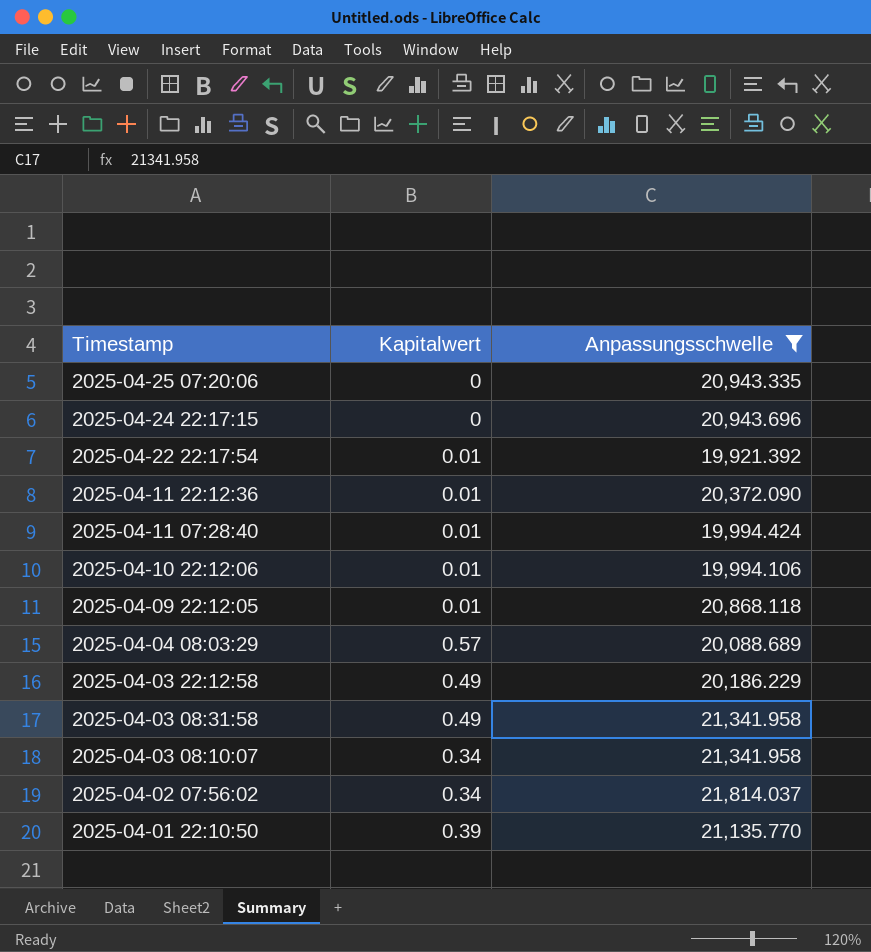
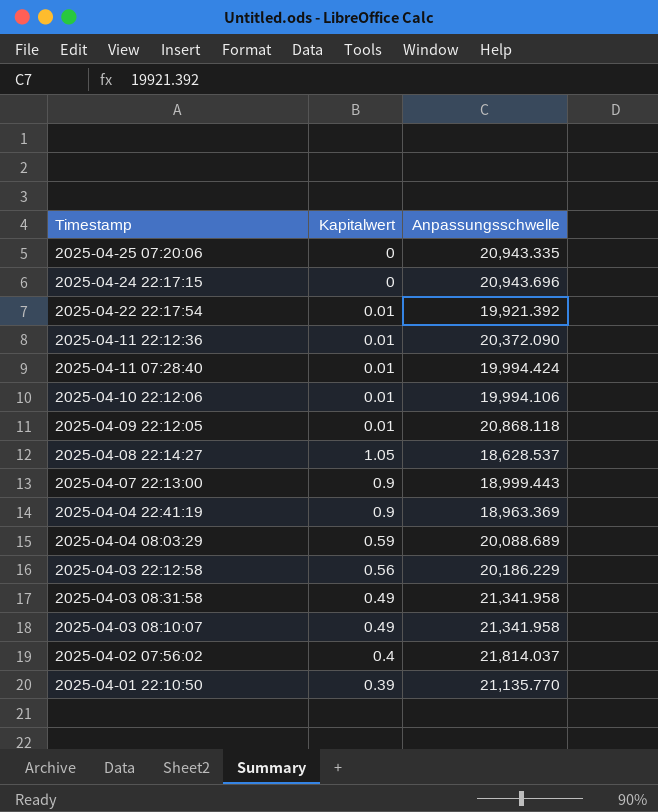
filter: Anpassungsschwelle >= 19,921.392 -> none
2025-04-04 08:03:29 | Kapitalwert: 0.57 -> 0.59
2025-04-03 22:12:58 | Kapitalwert: 0.49 -> 0.56
2025-04-03 08:10:07 | Kapitalwert: 0.34 -> 0.49
2025-04-02 07:56:02 | Kapitalwert: 0.34 -> 0.4

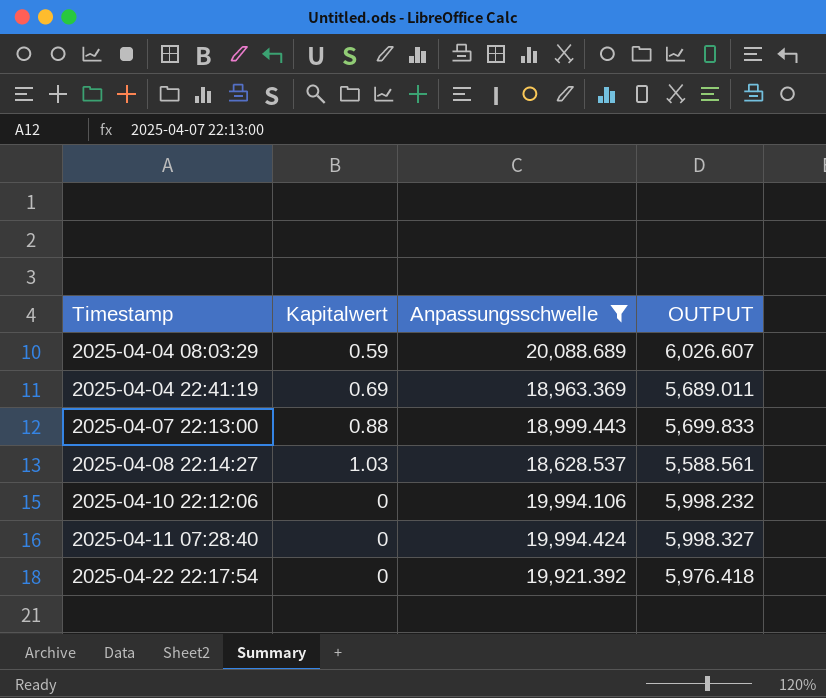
filter: none -> Anpassungsschwelle <= 20,088.689
row order: Timestamp descending -> Timestamp ascending
column OUTPUT | formula: none -> [Anpassungsschwelle] * 0.3
2025-04-04 22:41:19 | Kapitalwert: 0.9 -> 0.69
2025-04-07 22:13:00 | Kapitalwert: 0.9 -> 0.88
2025-04-08 22:14:27 | Kapitalwert: 1.05 -> 1.03
2025-04-10 22:12:06 | Kapitalwert: 0.01 -> 0
2025-04-11 07:28:40 | Kapitalwert: 0.01 -> 0
2025-04-22 22:17:54 | Kapitalwert: 0.01 -> 0

